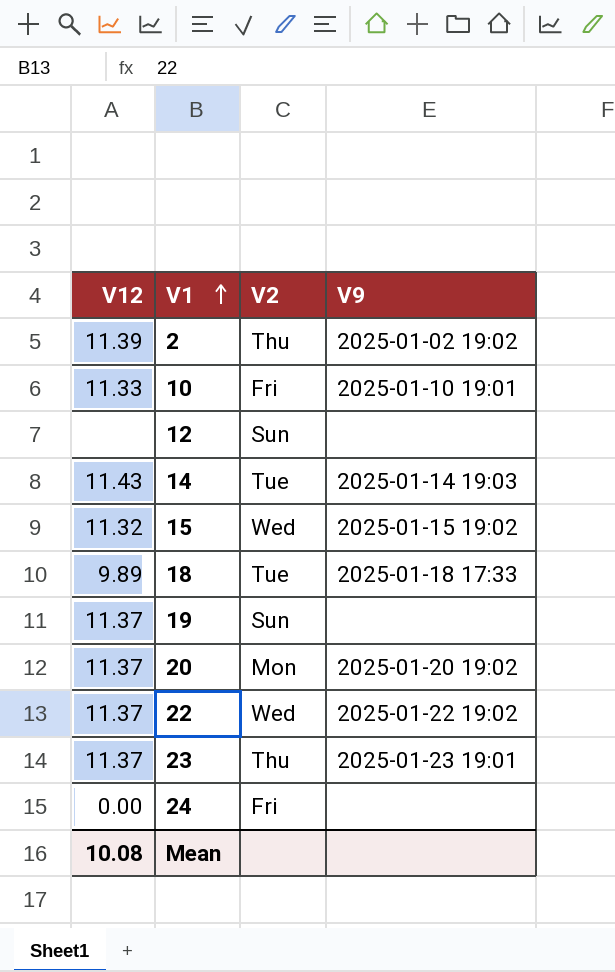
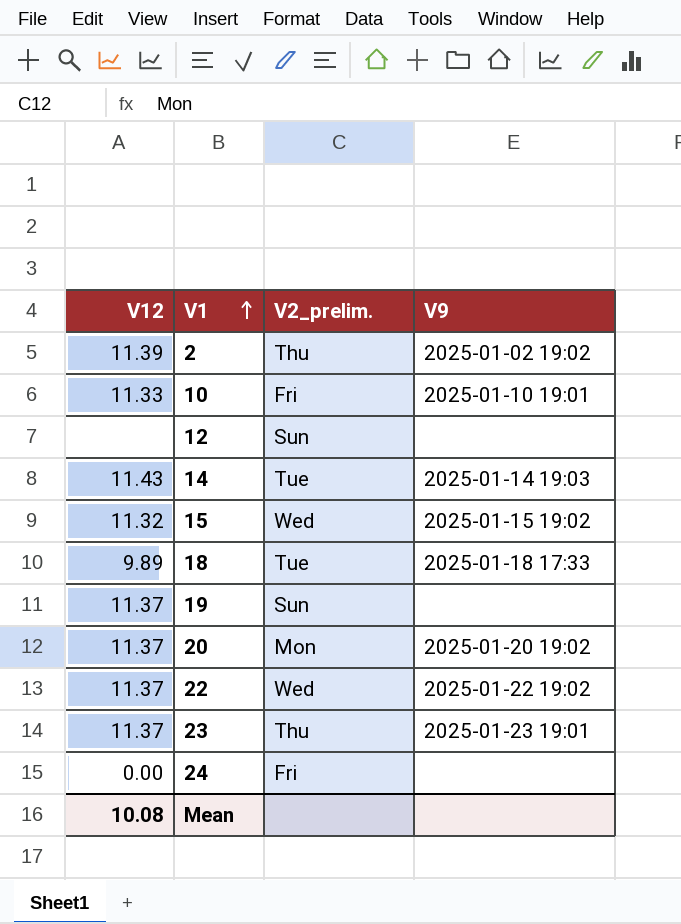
column name: V2 -> V2_prelim.

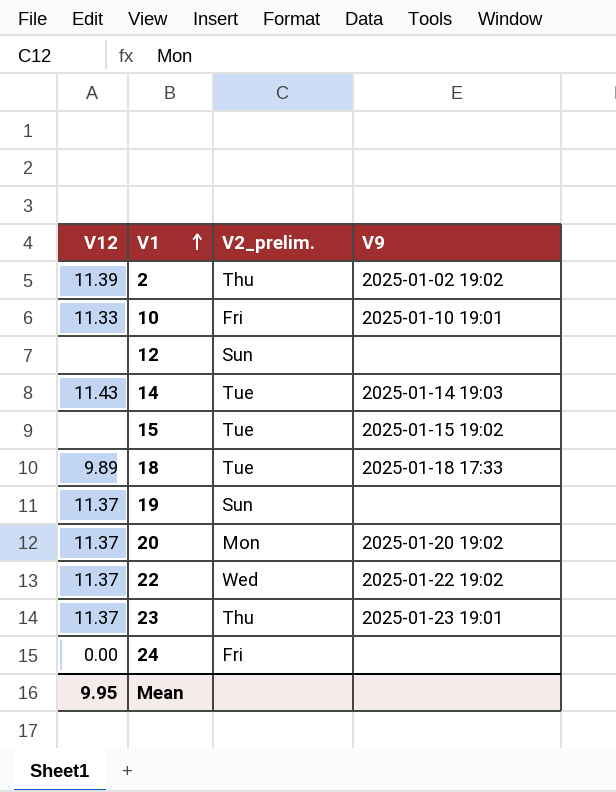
15 | V12: 11.32 -> none
15 | V2_prelim.: Wed -> Tue
Mean | V12: 10.08 -> 9.95

